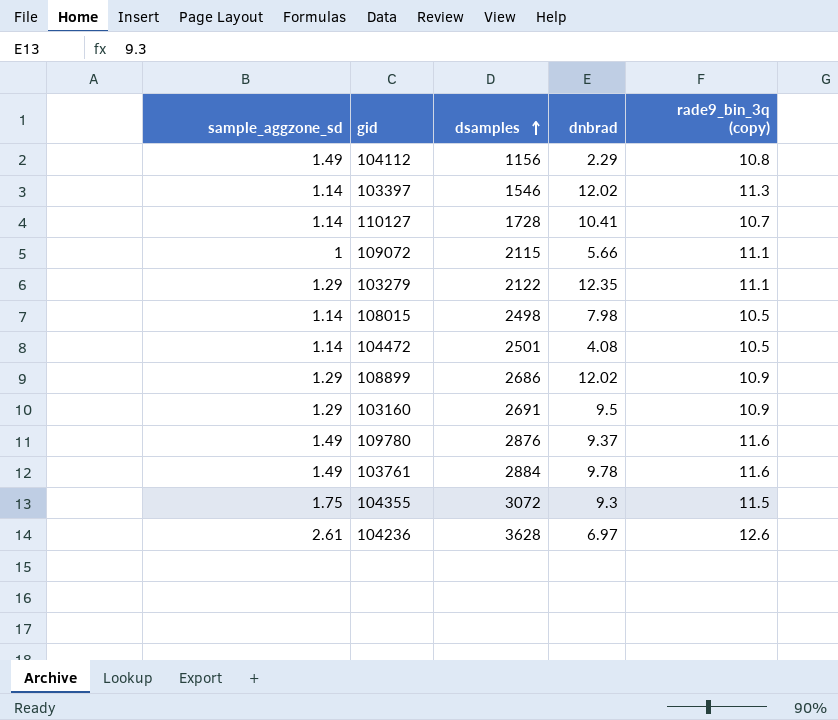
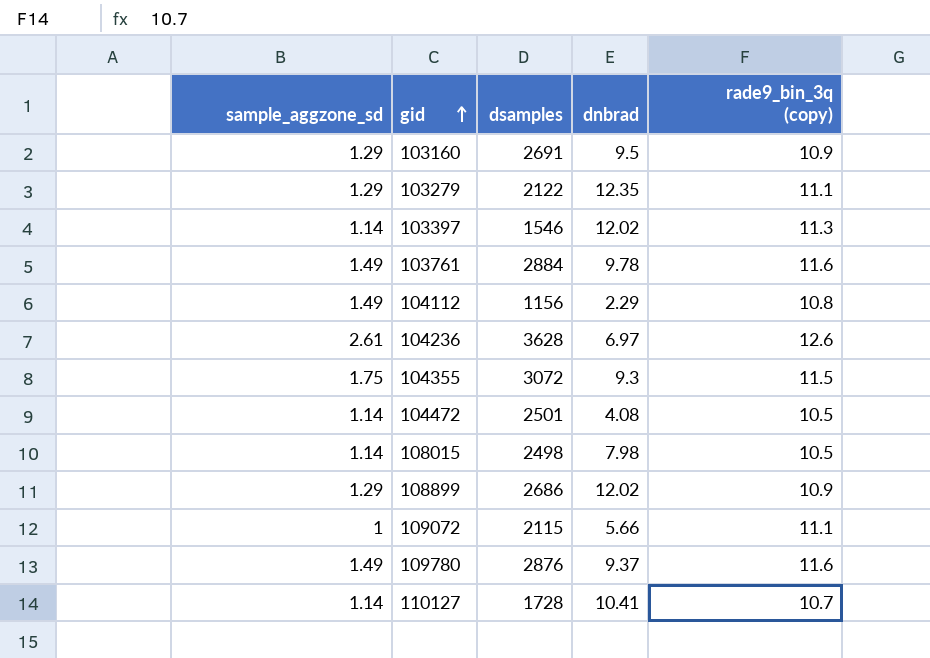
row order: dsamples ascending -> gid ascending

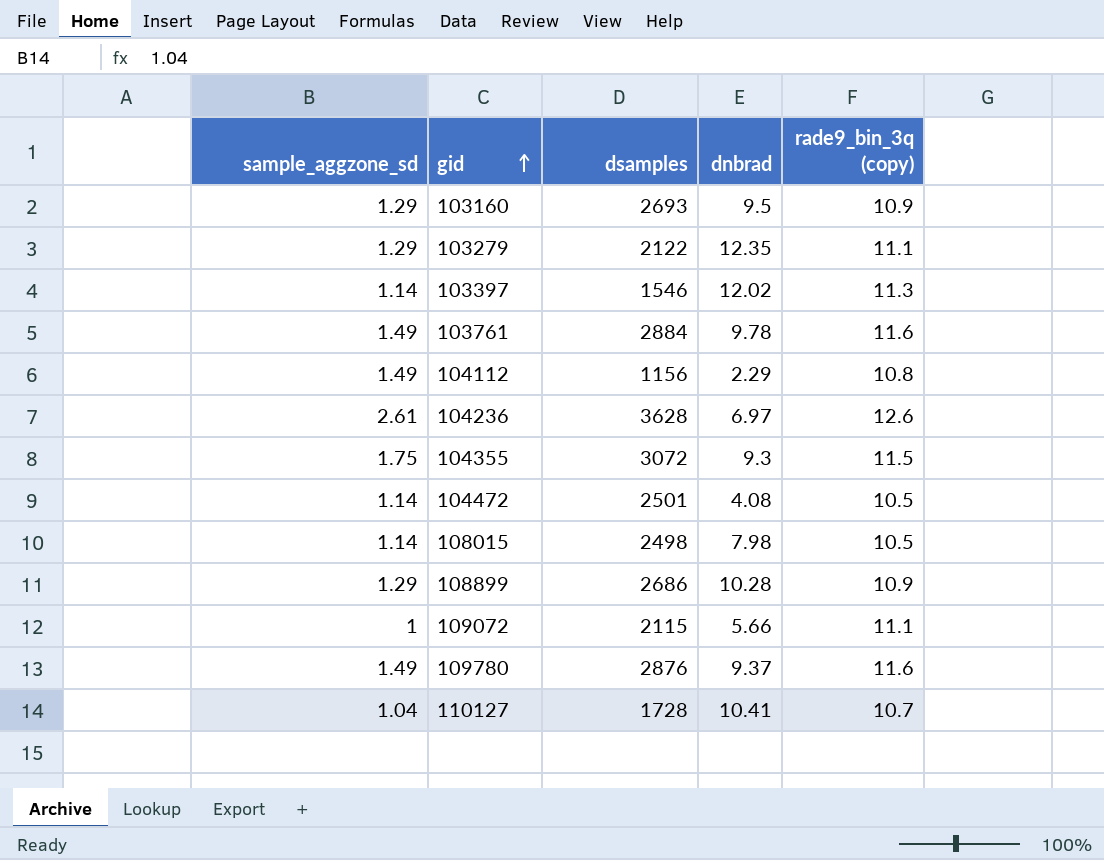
103160 | dsamples: 2691 -> 2693
108899 | dnbrad: 12.02 -> 10.28
110127 | sample_aggzone_sd: 1.14 -> 1.04

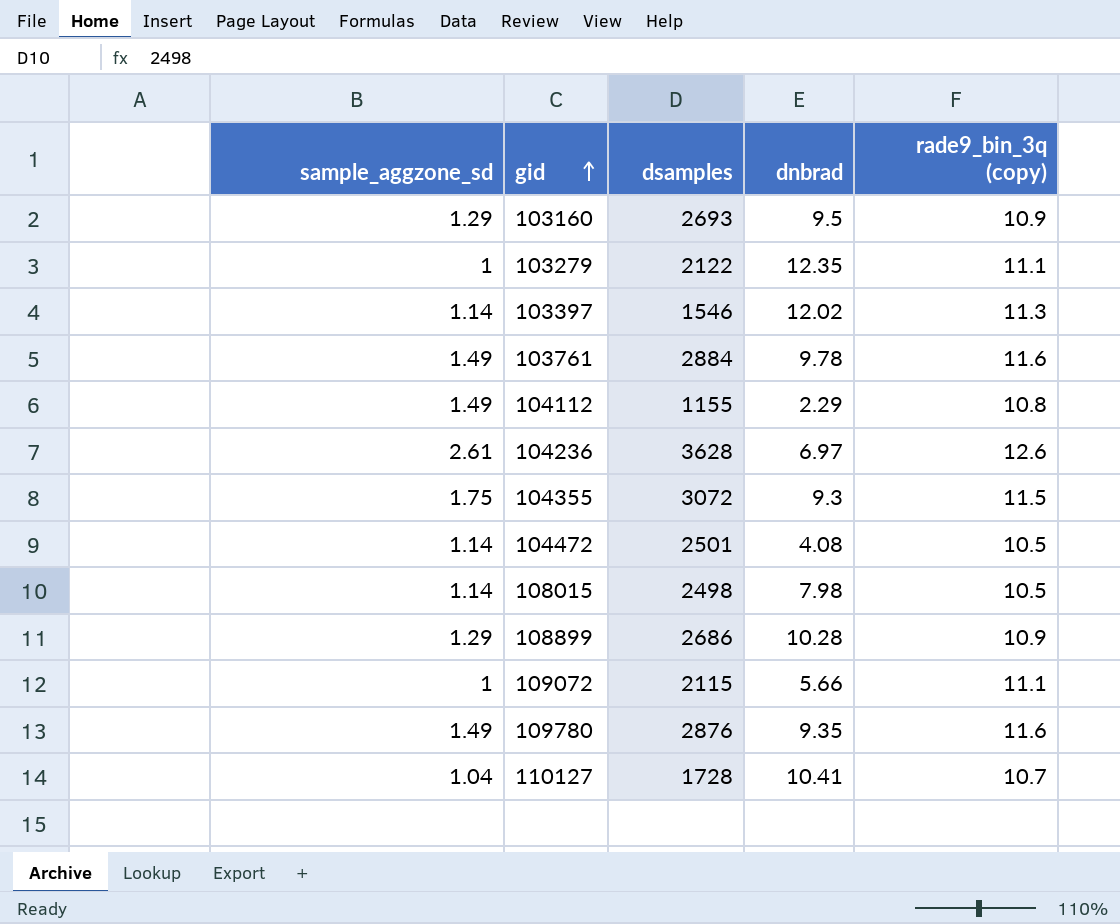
103279 | sample_aggzone_sd: 1.29 -> 1
104112 | dsamples: 1156 -> 1155
109780 | dnbrad: 9.37 -> 9.35

